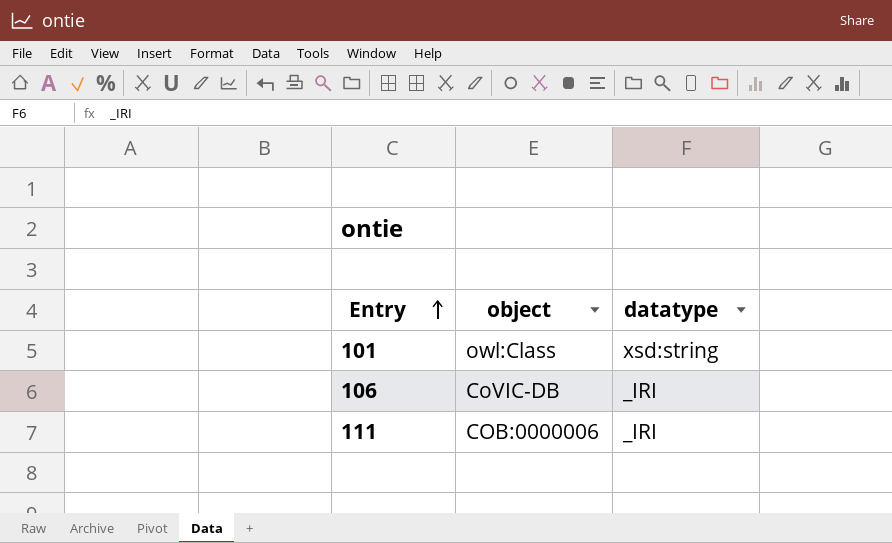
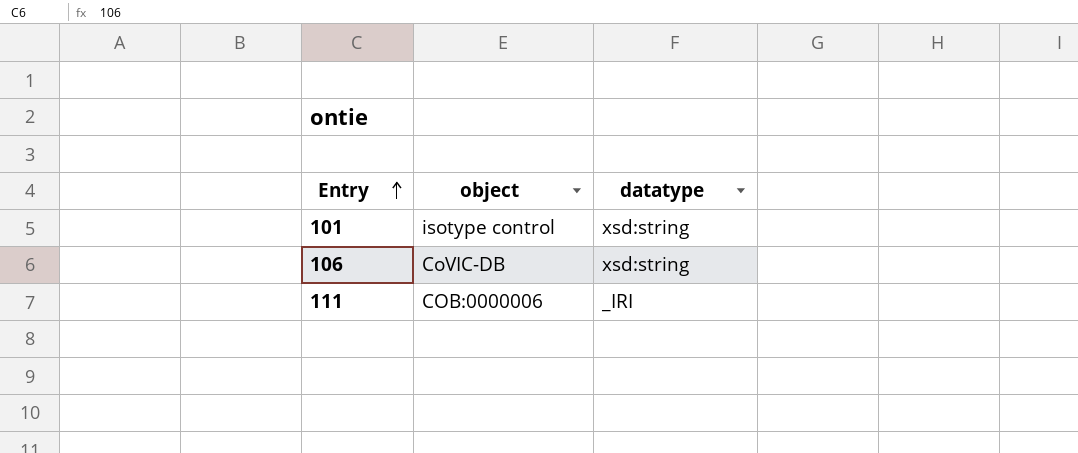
101 | object: owl:Class -> isotype control
106 | datatype: _IRI -> xsd:string

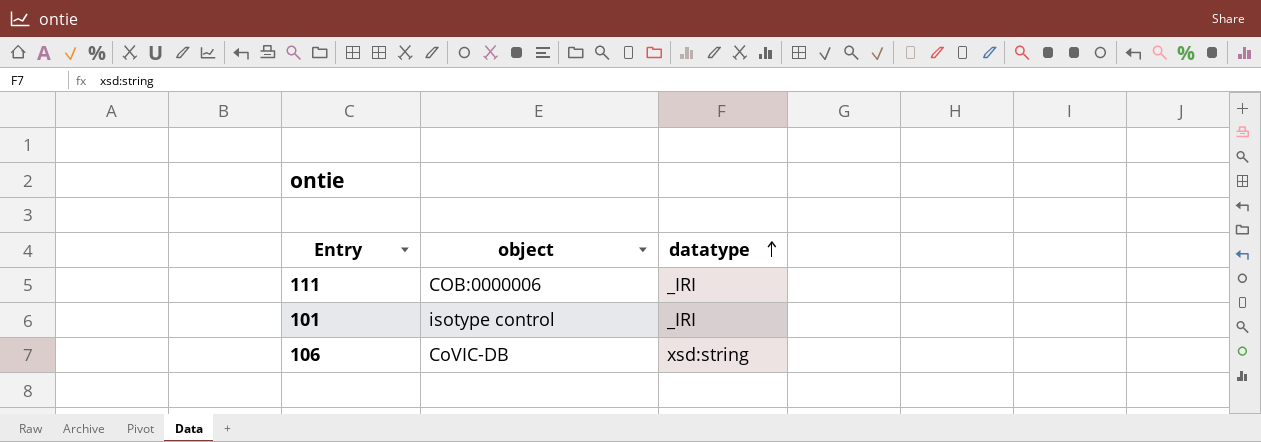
row order: Entry ascending -> datatype ascending
101 | datatype: xsd:string -> _IRI

